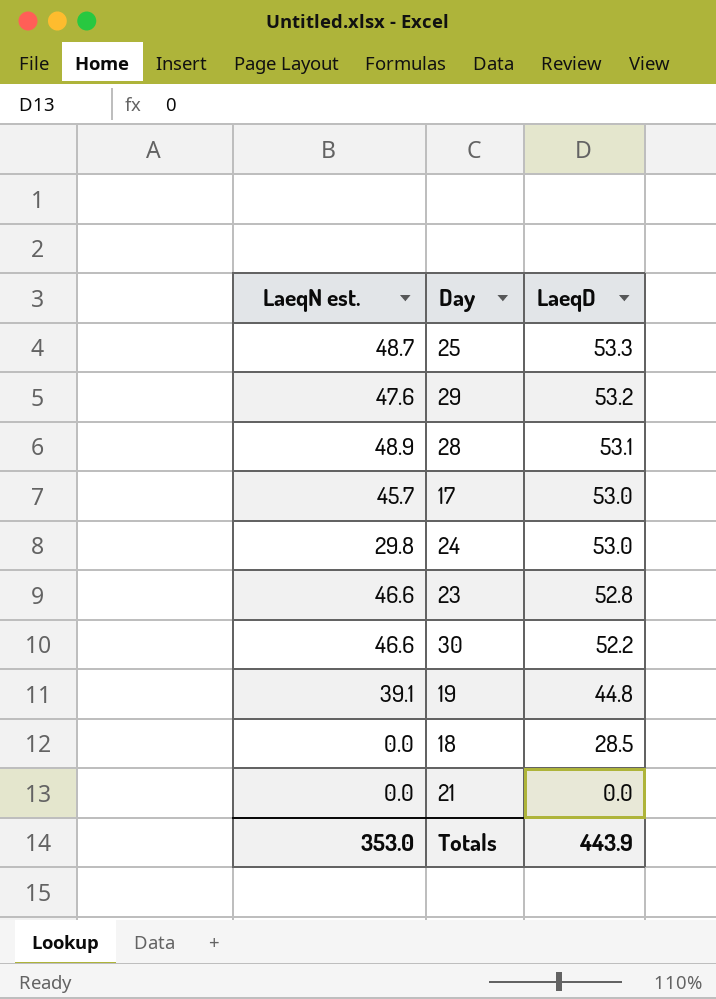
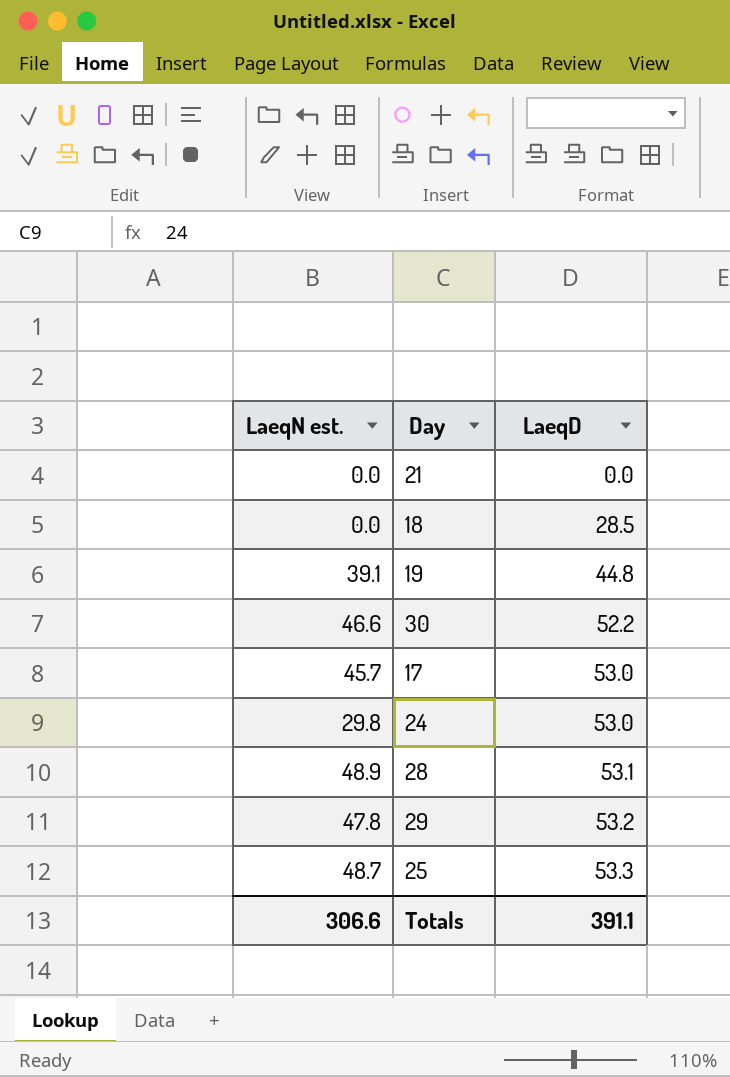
row order: LaeqD descending -> LaeqD ascending
row 23: 46.6 | 52.8 -> none
29 | LaeqN est.: 47.6 -> 47.8
Totals | LaeqN est.: 353.0 -> 306.6
Totals | LaeqD: 443.9 -> 391.1

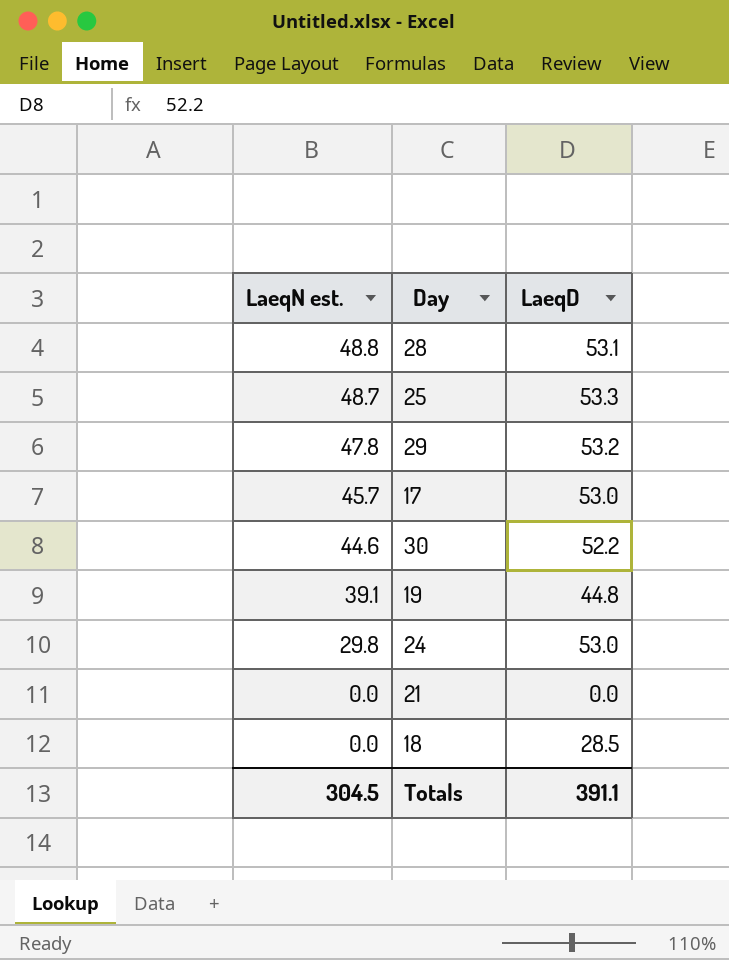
row order: LaeqD ascending -> LaeqN est. descending
28 | LaeqN est.: 48.9 -> 48.8
30 | LaeqN est.: 46.6 -> 44.6
Totals | LaeqN est.: 306.6 -> 304.5

